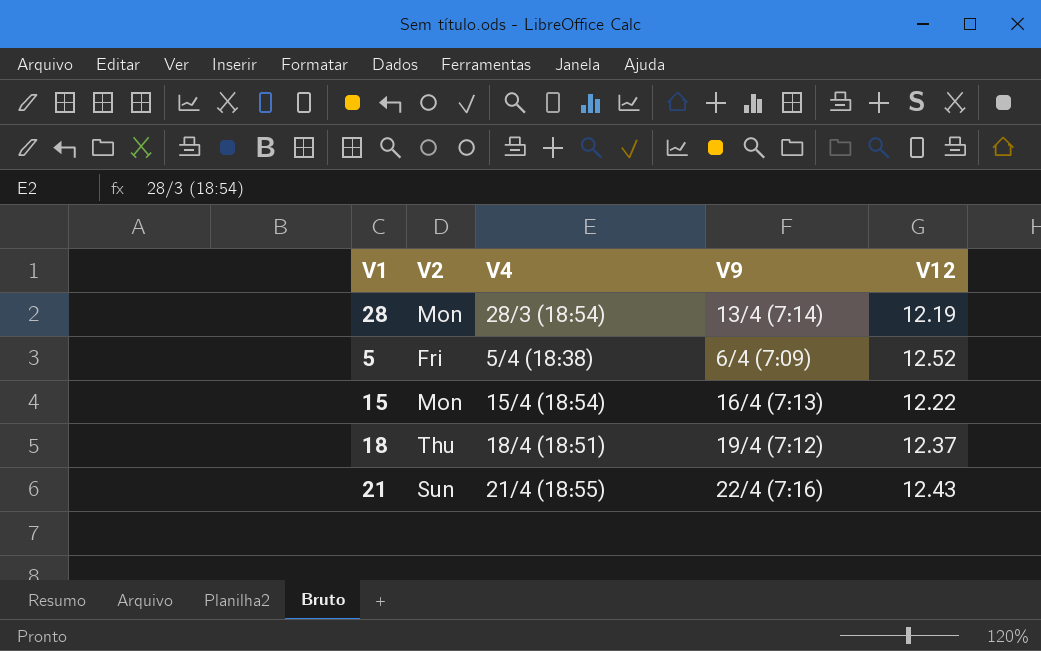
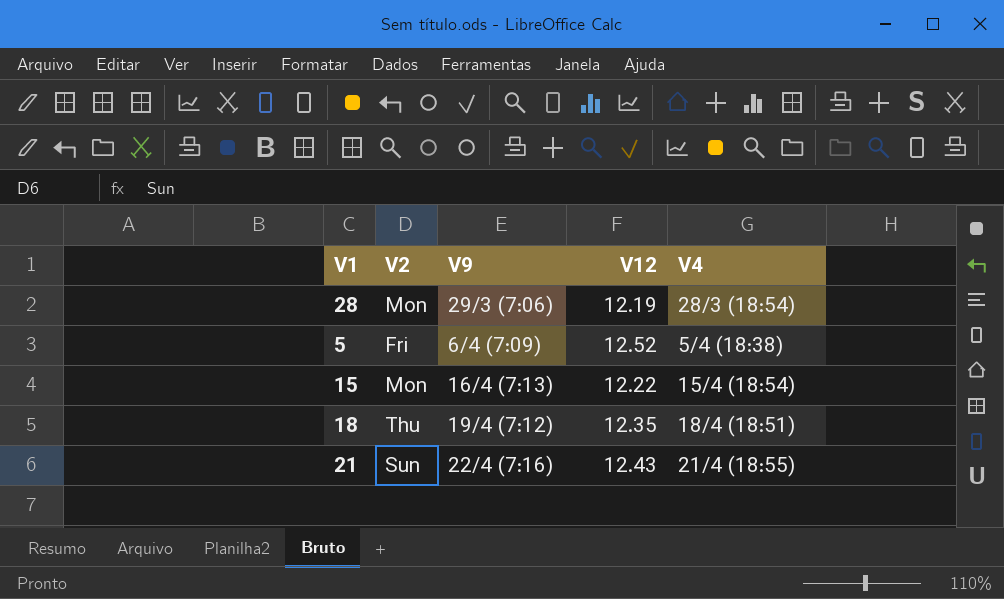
column V4 | position: 3 -> 5
28 | V9: 13/4 (7:14) -> 29/3 (7:06)
18 | V12: 12.37 -> 12.35

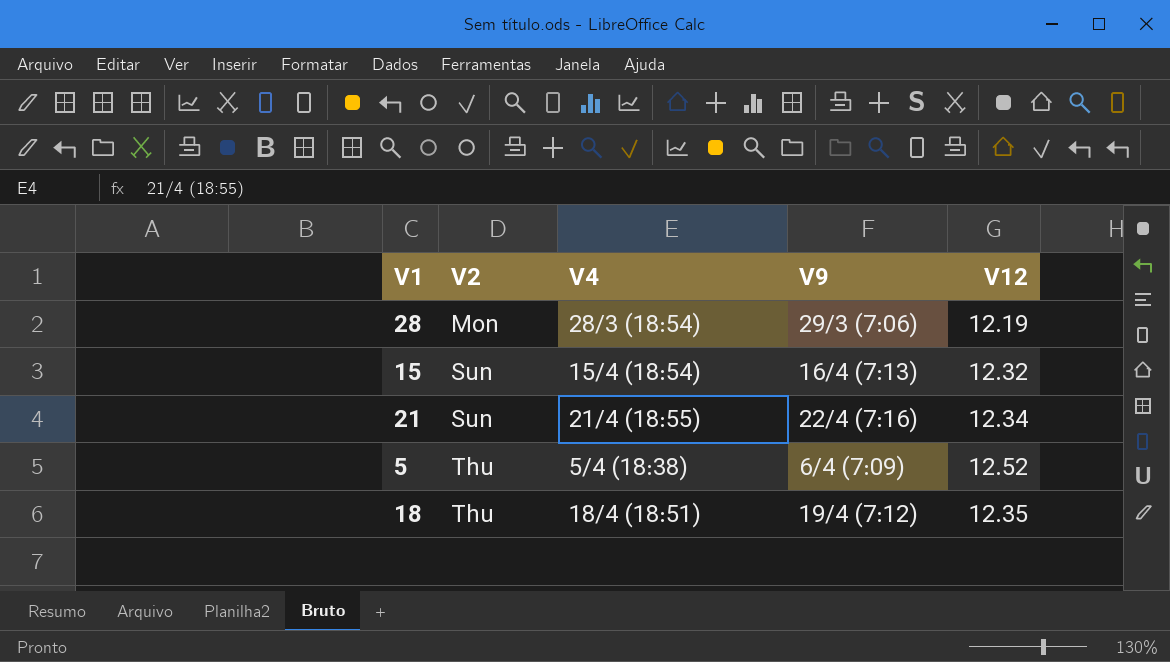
row order: none -> V2 ascending
column V4 | position: 5 -> 3
15 | V2: Mon -> Sun
15 | V12: 12.22 -> 12.32
21 | V12: 12.43 -> 12.34
5 | V2: Fri -> Thu

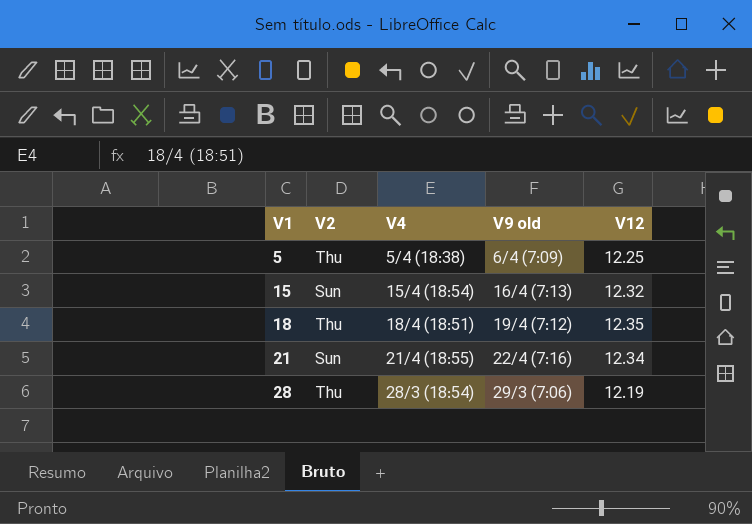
row order: V2 ascending -> V1 ascending
column name: V9 -> V9 old
5 | V12: 12.52 -> 12.25
28 | V2: Mon -> Thu

